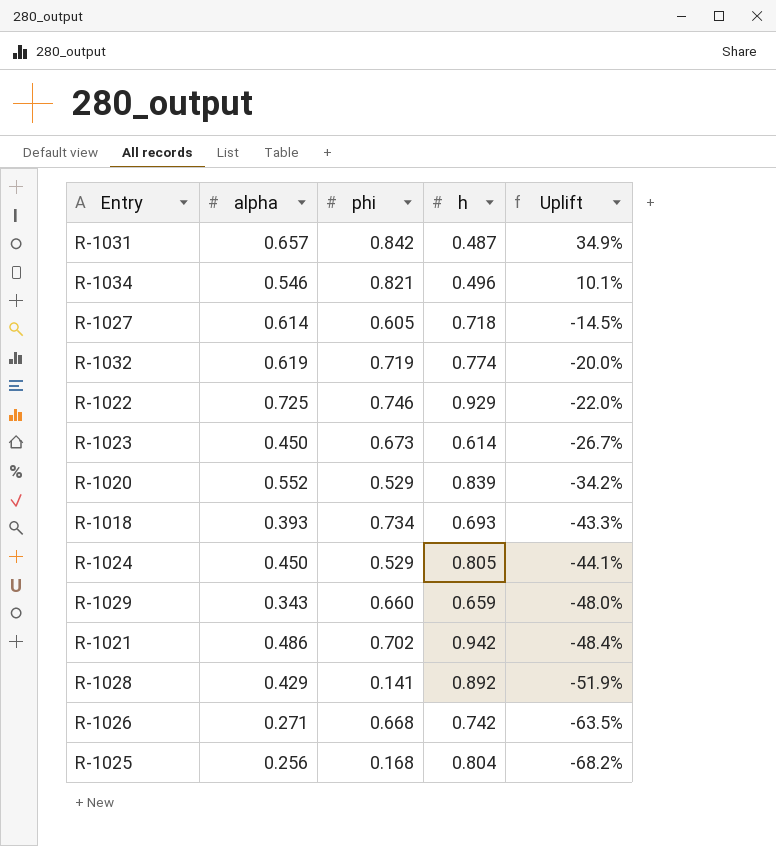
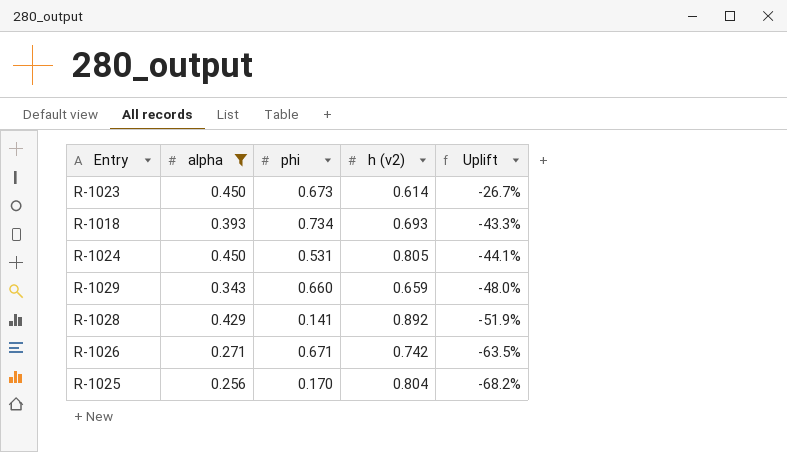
filter: none -> alpha <= 0.450
column name: h -> h (v2)
R-1024 | phi: 0.529 -> 0.531
R-1026 | phi: 0.668 -> 0.671
R-1025 | phi: 0.168 -> 0.170

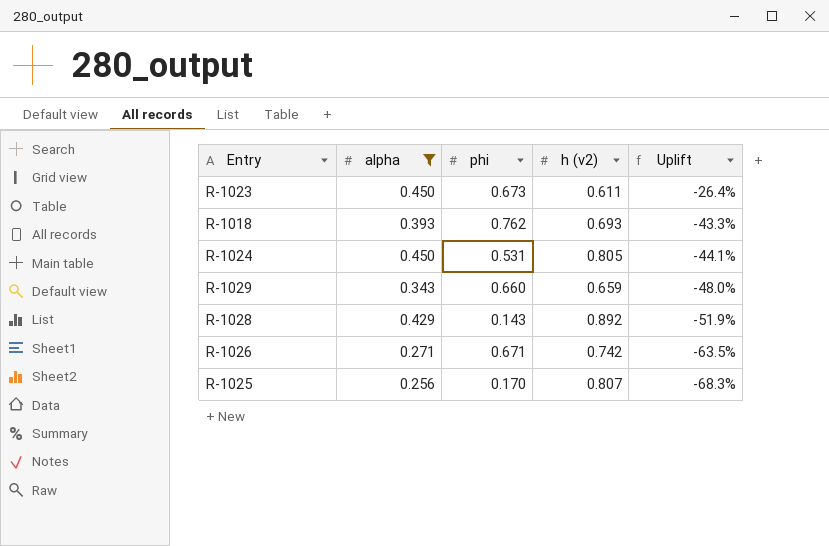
R-1023 | h (v2): 0.614 -> 0.611
R-1023 | Uplift: -26.7% -> -26.4%
R-1018 | phi: 0.734 -> 0.762
R-1028 | phi: 0.141 -> 0.143
R-1025 | h (v2): 0.804 -> 0.807
R-1025 | Uplift: -68.2% -> -68.3%

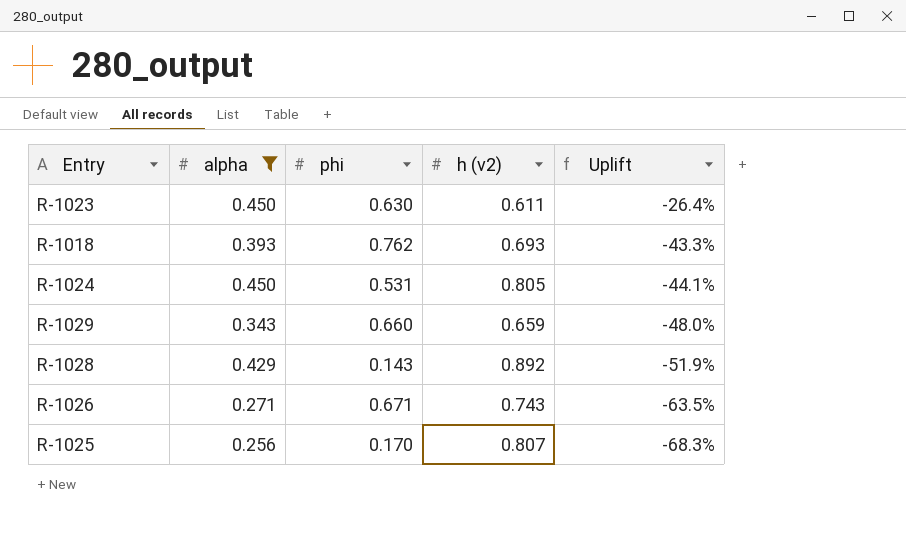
R-1023 | phi: 0.673 -> 0.630
R-1026 | h (v2): 0.742 -> 0.743

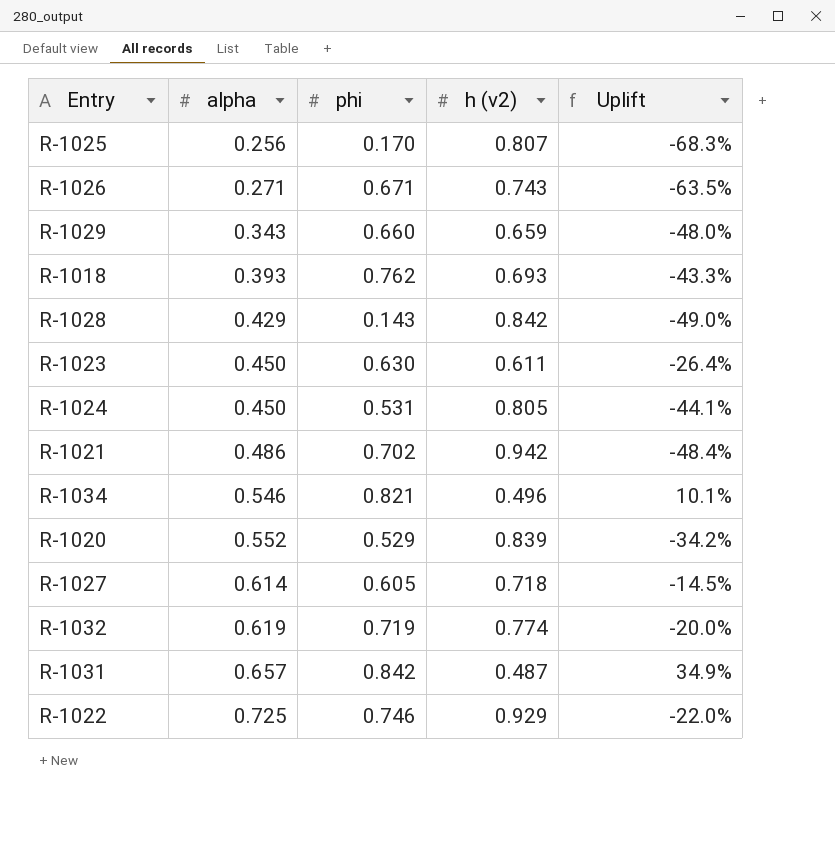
filter: alpha <= 0.450 -> none
row order: Uplift descending -> alpha ascending
R-1028 | h (v2): 0.892 -> 0.842
R-1028 | Uplift: -51.9% -> -49.0%

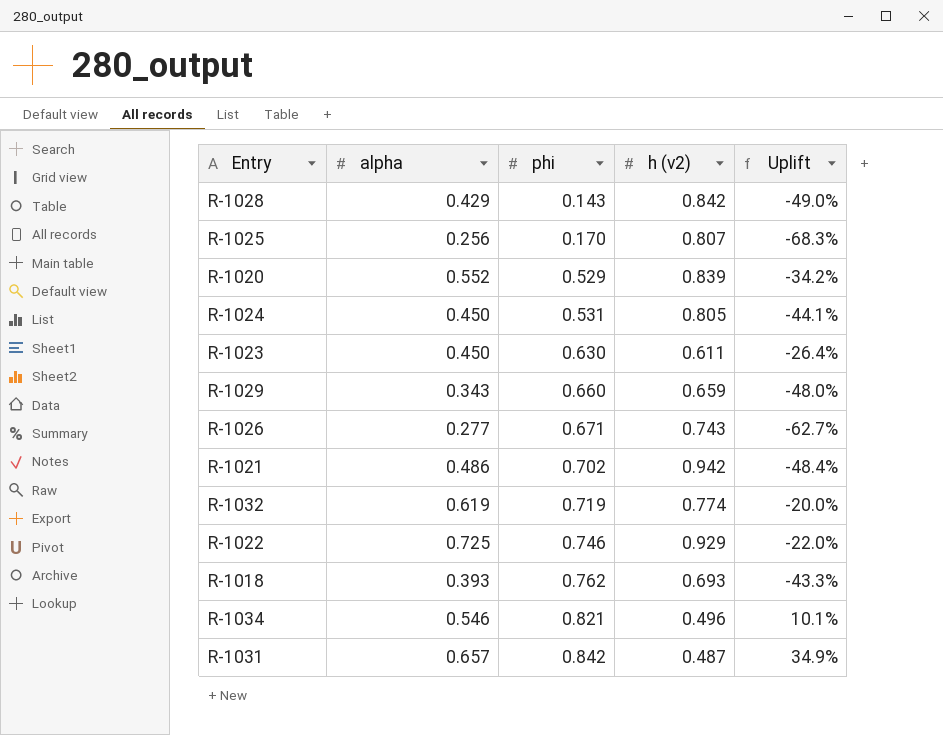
row order: alpha ascending -> phi ascending
row R-1027: 0.614 | 0.605 | 0.718 | -14.5% -> none
R-1026 | alpha: 0.271 -> 0.277
R-1026 | Uplift: -63.5% -> -62.7%

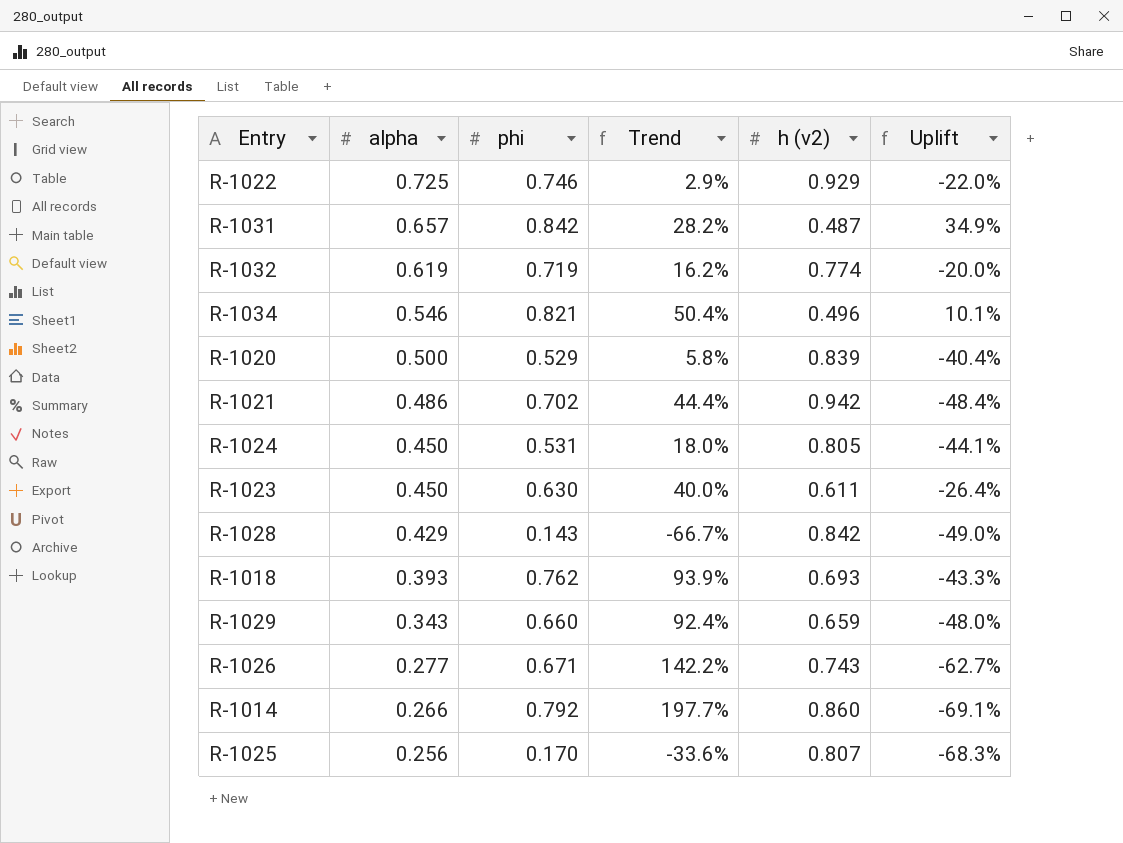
row order: phi ascending -> alpha descending
column Trend | formula: none -> ([phi] - [alpha]) / [alpha]
R-1020 | alpha: 0.552 -> 0.500
R-1020 | Uplift: -34.2% -> -40.4%
row R-1014: none -> 0.266 | 0.792 | 197.7% | 0.860 | -69.1%

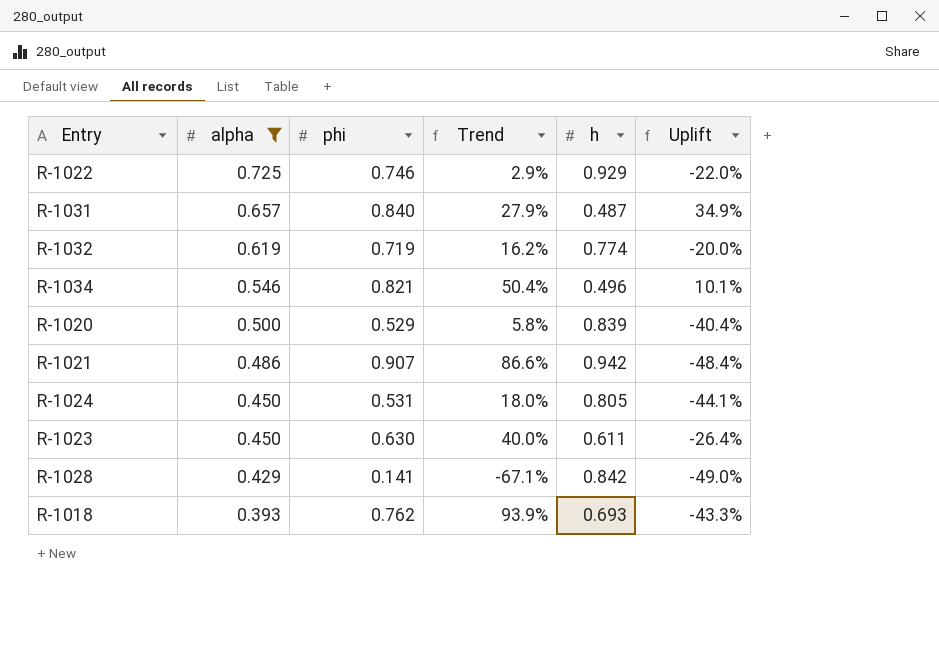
filter: none -> alpha >= 0.393
column name: h (v2) -> h
R-1031 | phi: 0.842 -> 0.840
R-1031 | Trend: 28.2% -> 27.9%
R-1021 | phi: 0.702 -> 0.907
R-1021 | Trend: 44.4% -> 86.6%
R-1028 | phi: 0.143 -> 0.141
R-1028 | Trend: -66.7% -> -67.1%

